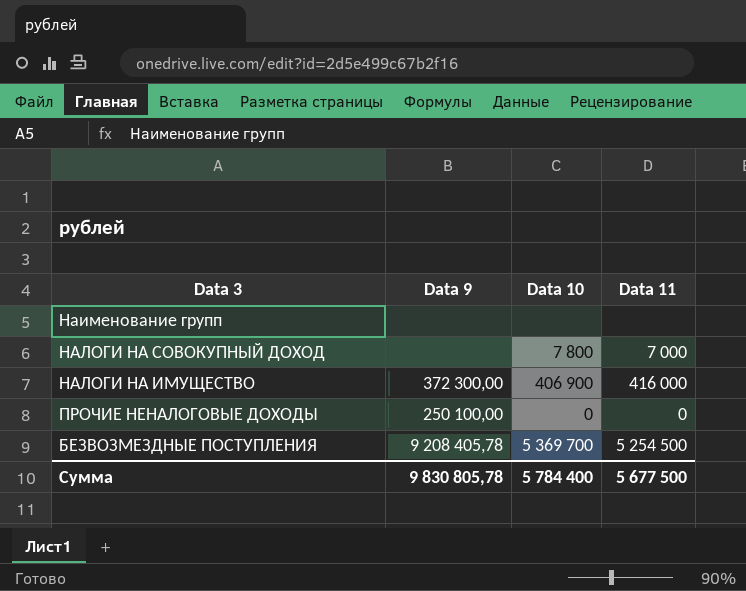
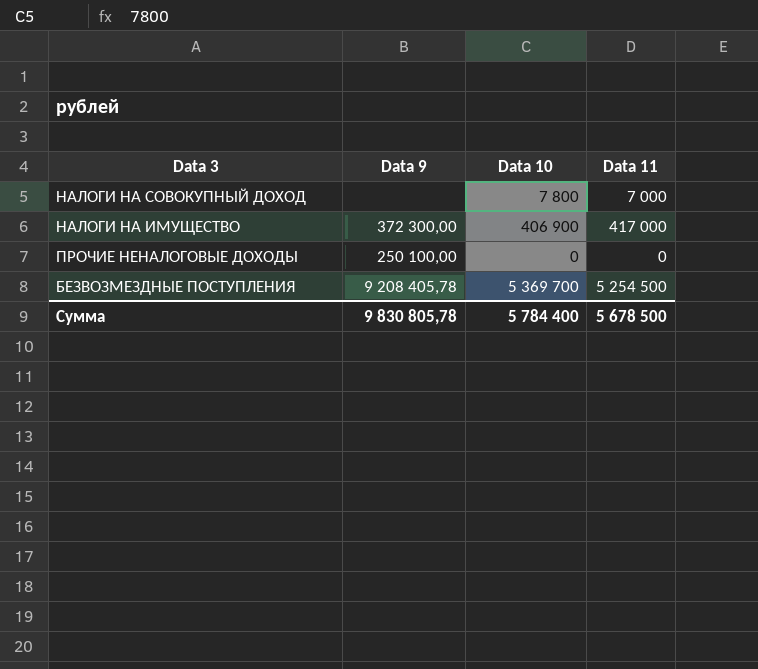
row Наименование групп: none | none | none -> none
НАЛОГИ НА ИМУЩЕСТВО | Data 11: 416 000 -> 417 000
Сумма | Data 11: 5 677 500 -> 5 678 500

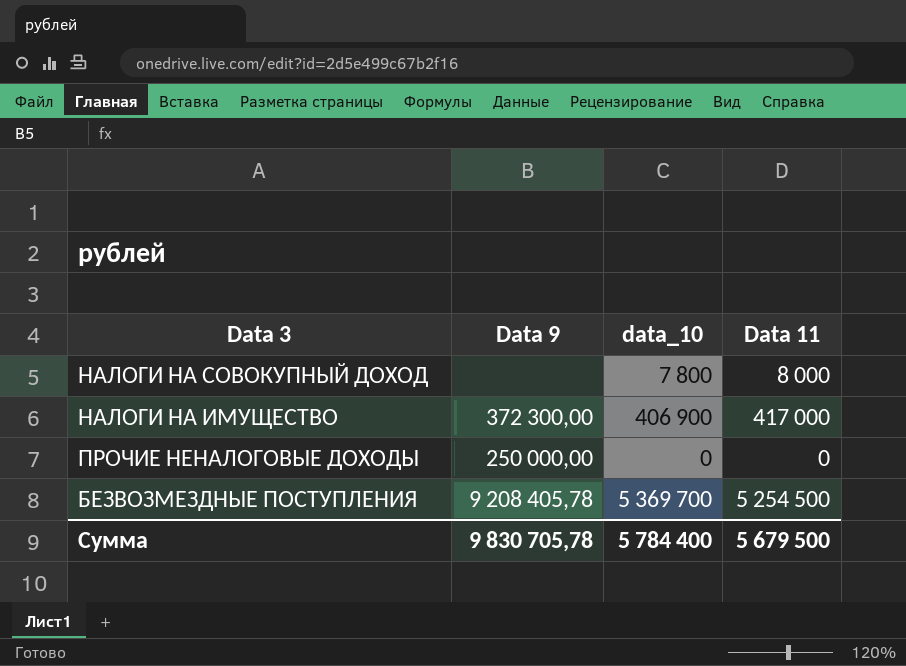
column name: Data 10 -> data_10
НАЛОГИ НА СОВОКУПНЫЙ ДОХОД | Data 11: 7 000 -> 8 000
ПРОЧИЕ НЕНАЛОГОВЫЕ ДОХОДЫ | Data 9: 250 100,00 -> 250 000,00
Сумма | Data 9: 9 830 805,78 -> 9 830 705,78
Сумма | Data 11: 5 678 500 -> 5 679 500

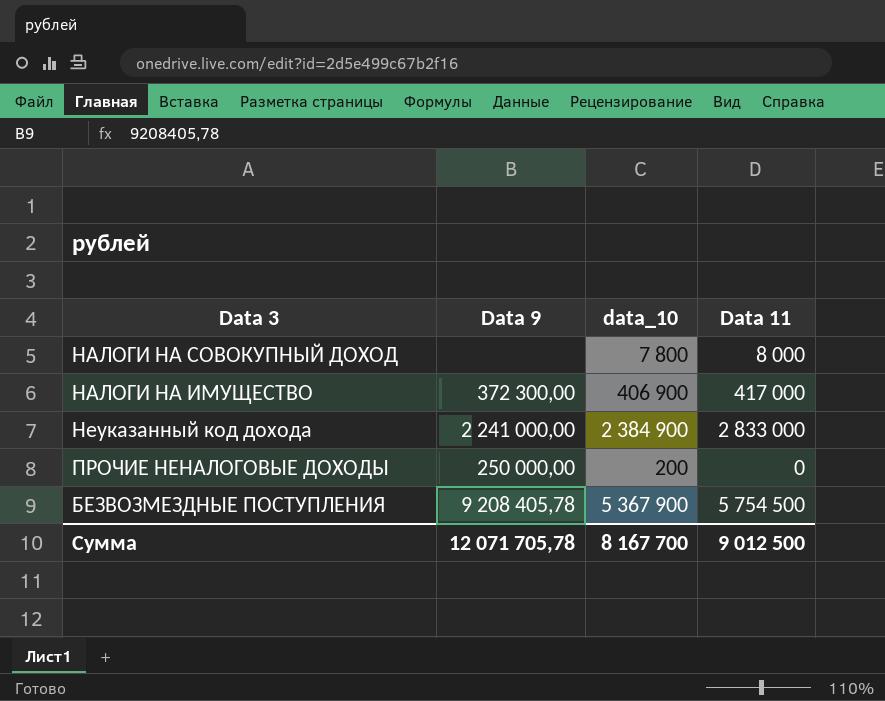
row Неуказанный код дохода: none -> 2 241 000,00 | 2 384 900 | 2 833 000
ПРОЧИЕ НЕНАЛОГОВЫЕ ДОХОДЫ | data_10: 0 -> 200
БЕЗВОЗМЕЗДНЫЕ ПОСТУПЛЕНИЯ | data_10: 5 369 700 -> 5 367 900
БЕЗВОЗМЕЗДНЫЕ ПОСТУПЛЕНИЯ | Data 11: 5 254 500 -> 5 754 500
Сумма | Data 9: 9 830 705,78 -> 12 071 705,78
Сумма | data_10: 5 784 400 -> 8 167 700
Сумма | Data 11: 5 679 500 -> 9 012 500

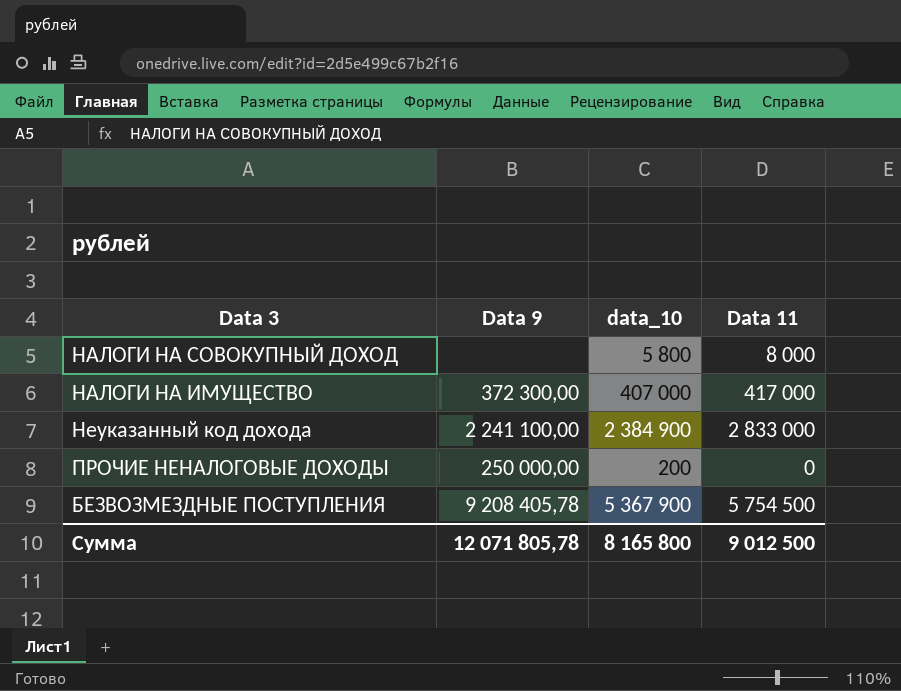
НАЛОГИ НА СОВОКУПНЫЙ ДОХОД | data_10: 7 800 -> 5 800
НАЛОГИ НА ИМУЩЕСТВО | data_10: 406 900 -> 407 000
Неуказанный код дохода | Data 9: 2 241 000,00 -> 2 241 100,00
Сумма | Data 9: 12 071 705,78 -> 12 071 805,78
Сумма | data_10: 8 167 700 -> 8 165 800

